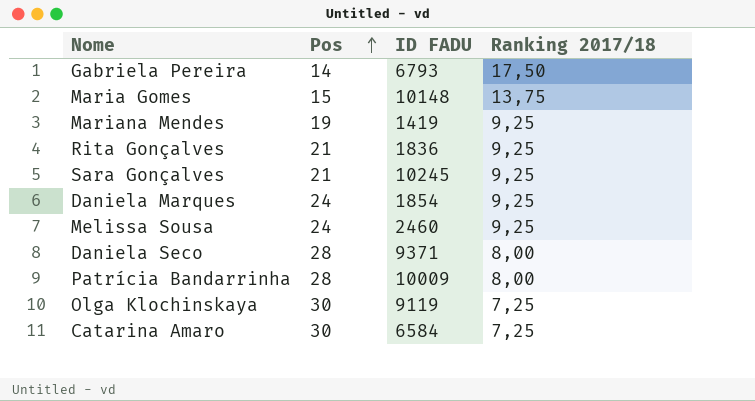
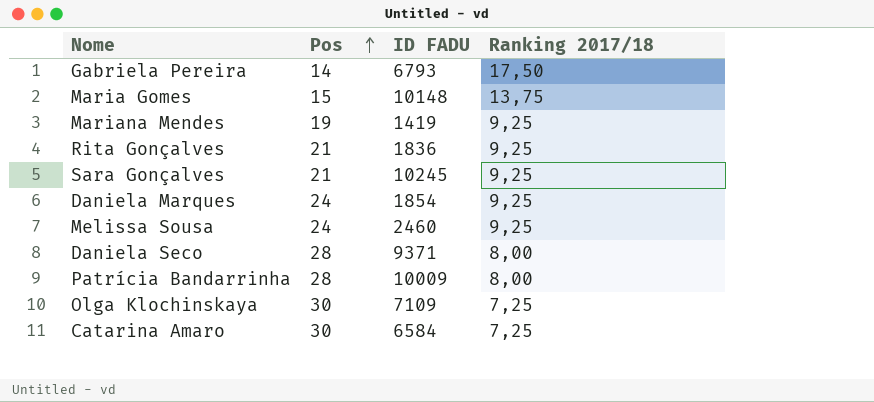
Olga Klochinskaya | ID FADU: 9119 -> 7109

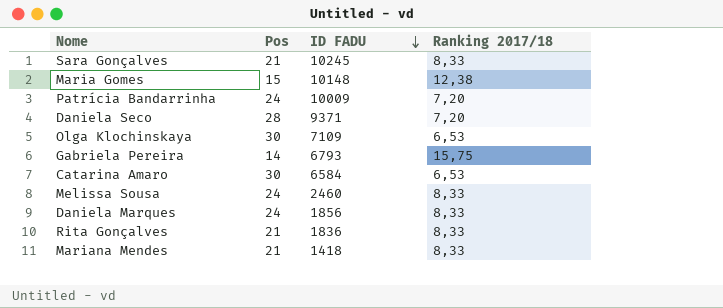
row order: Pos ascending -> ID FADU descending
Sara Gonçalves | Ranking 2017/18: 9,25 -> 8,33
Maria Gomes | Ranking 2017/18: 13,75 -> 12,38
Patrícia Bandarrinha | Pos: 28 -> 24
Patrícia Bandarrinha | Ranking 2017/18: 8,00 -> 7,20
Daniela Seco | Ranking 2017/18: 8,00 -> 7,20
Olga Klochinskaya | Ranking 2017/18: 7,25 -> 6,53
Gabriela Pereira | Ranking 2017/18: 17,50 -> 15,75
Catarina Amaro | Ranking 2017/18: 7,25 -> 6,53
Melissa Sousa | Ranking 2017/18: 9,25 -> 8,33
Daniela Marques | ID FADU: 1854 -> 1856
Daniela Marques | Ranking 2017/18: 9,25 -> 8,33
Rita Gonçalves | Ranking 2017/18: 9,25 -> 8,33
Mariana Mendes | Pos: 19 -> 21
Mariana Mendes | ID FADU: 1419 -> 1418
Mariana Mendes | Ranking 2017/18: 9,25 -> 8,33

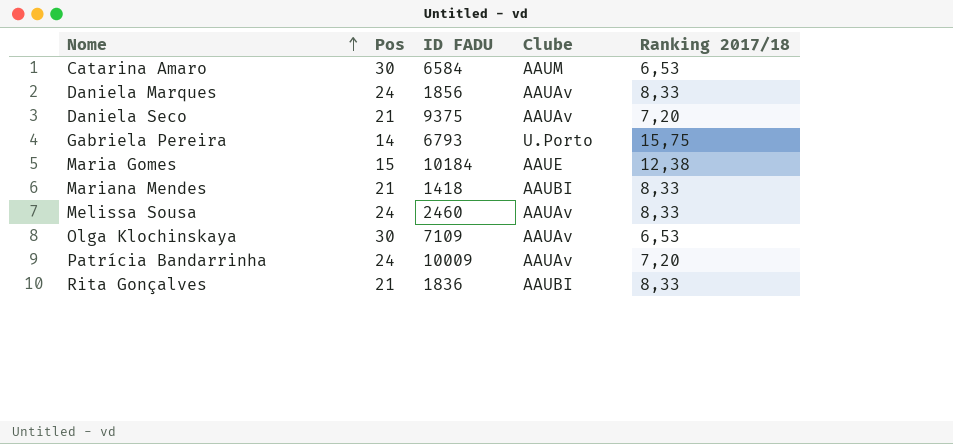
row order: ID FADU descending -> Nome ascending
column Clube | position: none -> 4
row Sara Gonçalves: 21 | 10245 | 8,33 -> none
Daniela Seco | Pos: 28 -> 21
Daniela Seco | ID FADU: 9371 -> 9375
Maria Gomes | ID FADU: 10148 -> 10184

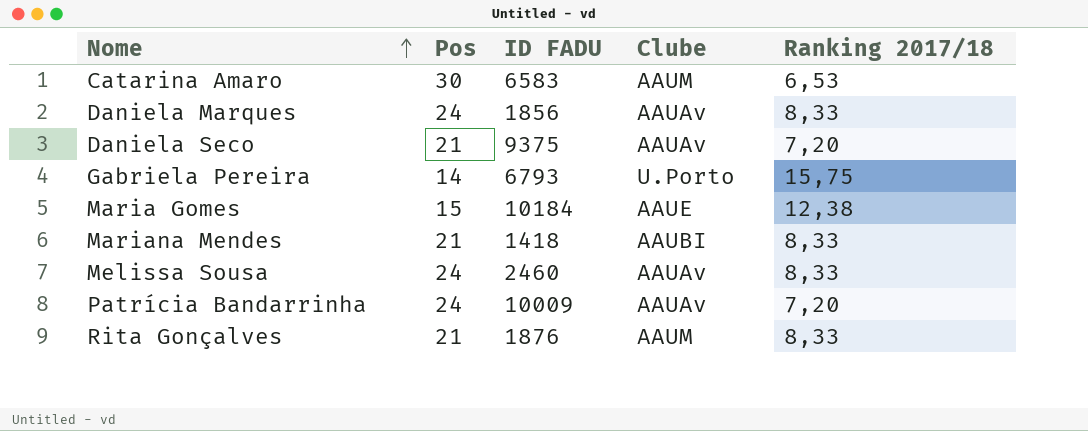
row Olga Klochinskaya: 30 | 7109 | AAUAv | 6,53 -> none
Catarina Amaro | ID FADU: 6584 -> 6583
Rita Gonçalves | ID FADU: 1836 -> 1876
Rita Gonçalves | Clube: AAUBI -> AAUM

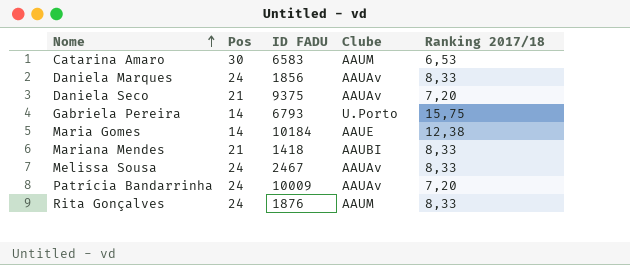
Maria Gomes | Pos: 15 -> 14
Melissa Sousa | ID FADU: 2460 -> 2467
Rita Gonçalves | Pos: 21 -> 24

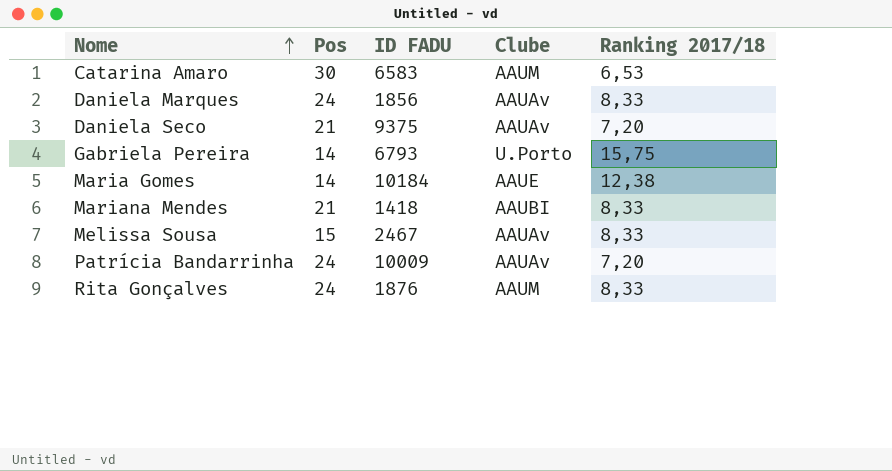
Melissa Sousa | Pos: 24 -> 15

